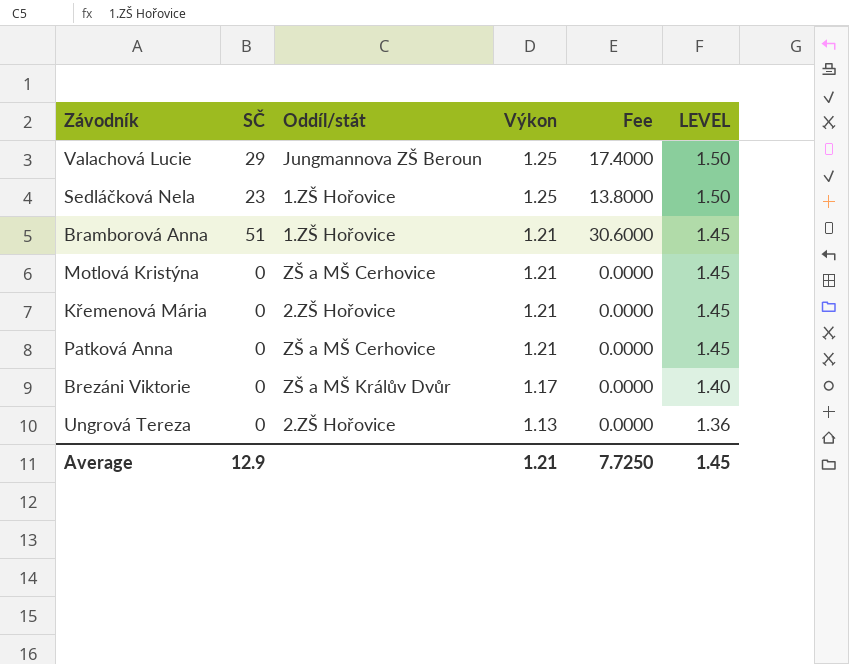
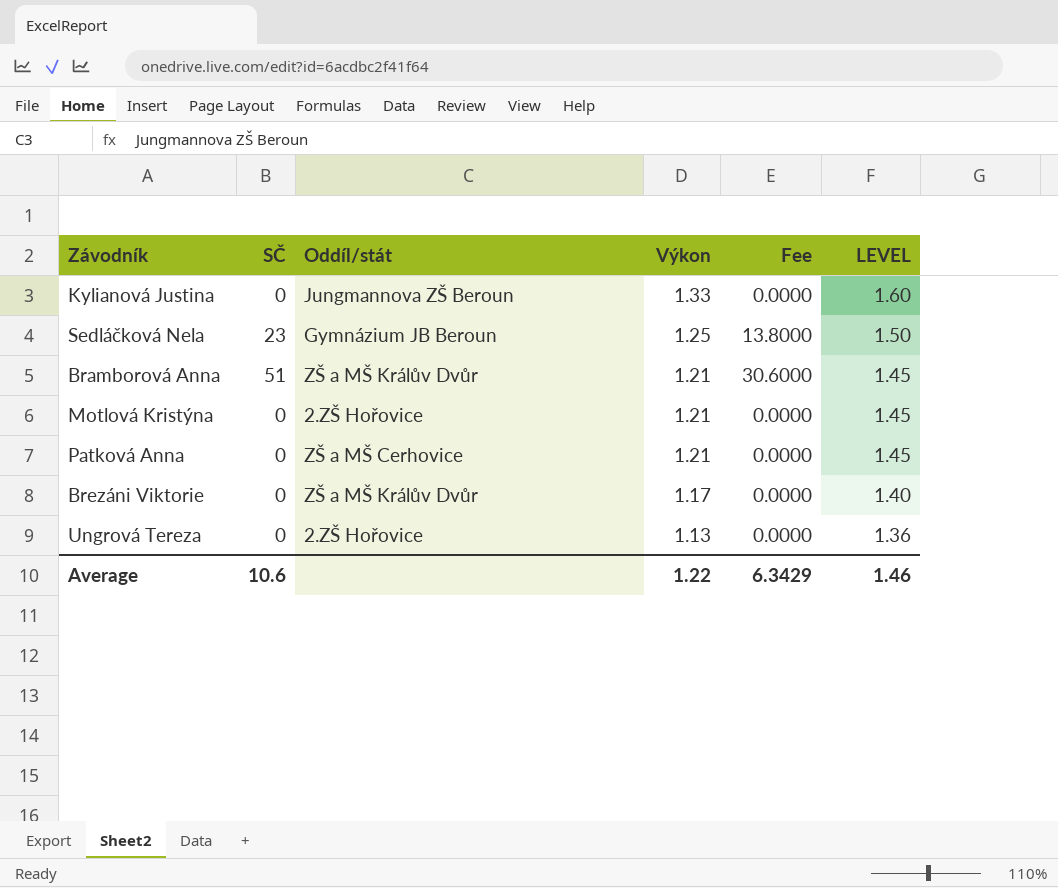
row Valachová Lucie: 29 | Jungmannova ZŠ Beroun | 1.25 | 17.4000 | 1.50 -> none
row Křemenová Mária: 0 | 2.ZŠ Hořovice | 1.21 | 0.0000 | 1.45 -> none
row Kylianová Justina: none -> 0 | Jungmannova ZŠ Beroun | 1.33 | 0.0000 | 1.60
Sedláčková Nela | Oddíl/stát: 1.ZŠ Hořovice -> Gymnázium JB Beroun
Bramborová Anna | Oddíl/stát: 1.ZŠ Hořovice -> ZŠ a MŠ Králův Dvůr
Motlová Kristýna | Oddíl/stát: ZŠ a MŠ Cerhovice -> 2.ZŠ Hořovice
Average | SČ: 12.9 -> 10.6
Average | Výkon: 1.21 -> 1.22
Average | Fee: 7.7250 -> 6.3429
Average | LEVEL: 1.45 -> 1.46

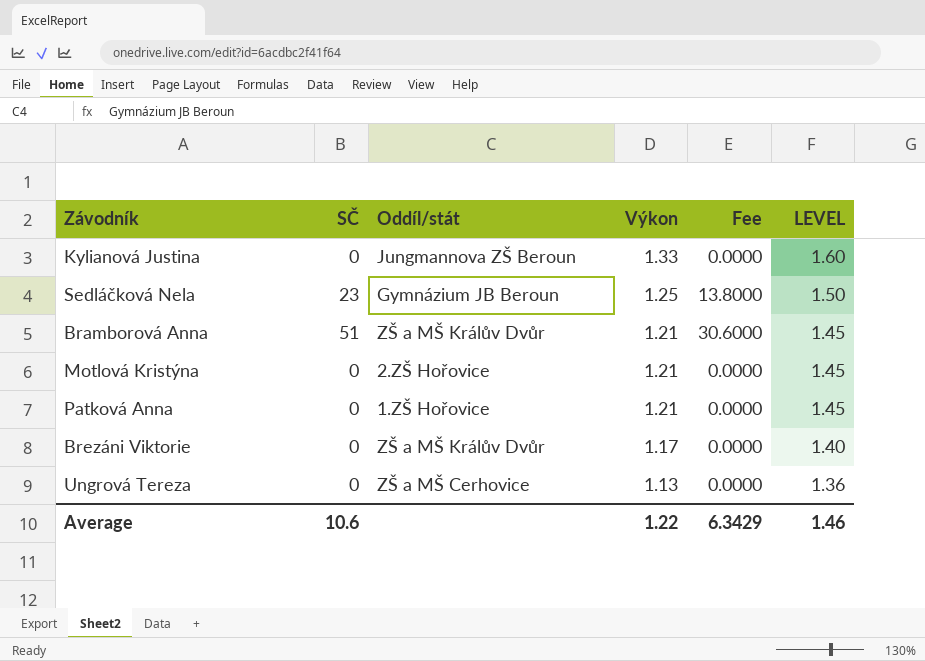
Patková Anna | Oddíl/stát: ZŠ a MŠ Cerhovice -> 1.ZŠ Hořovice
Ungrová Tereza | Oddíl/stát: 2.ZŠ Hořovice -> ZŠ a MŠ Cerhovice

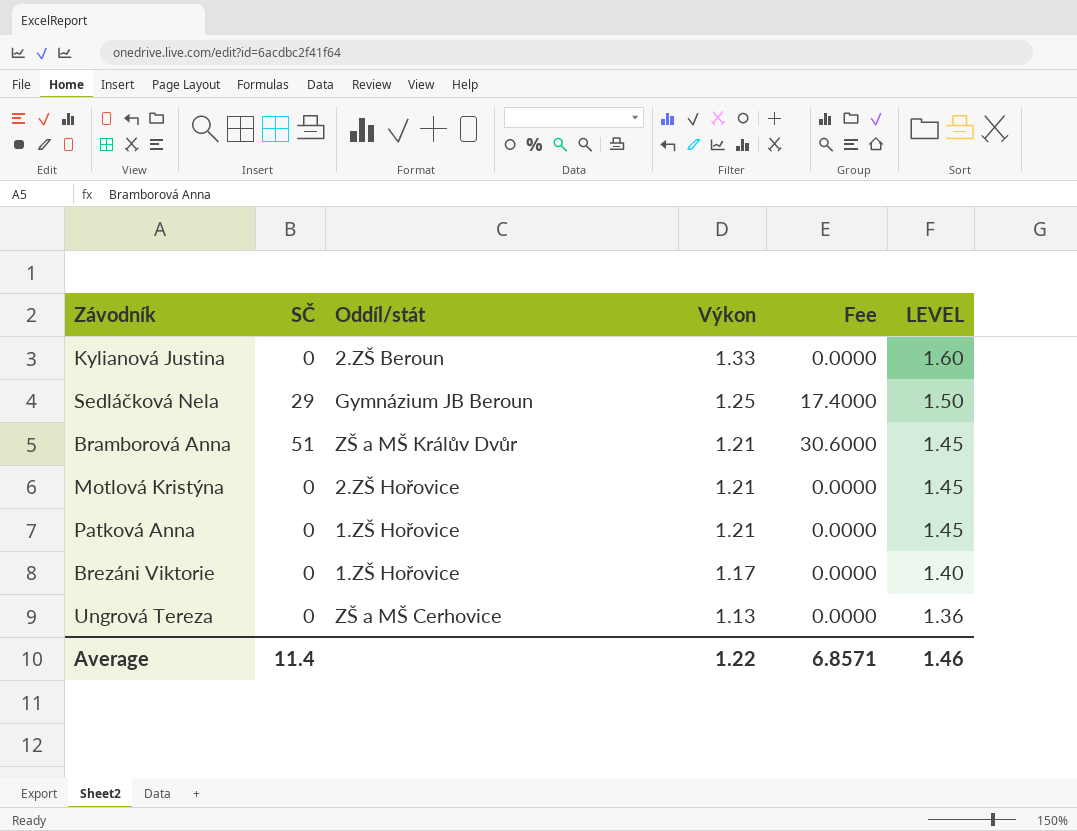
Kylianová Justina | Oddíl/stát: Jungmannova ZŠ Beroun -> 2.ZŠ Beroun
Sedláčková Nela | SČ: 23 -> 29
Sedláčková Nela | Fee: 13.8000 -> 17.4000
Brezáni Viktorie | Oddíl/stát: ZŠ a MŠ Králův Dvůr -> 1.ZŠ Hořovice
Average | SČ: 10.6 -> 11.4
Average | Fee: 6.3429 -> 6.8571

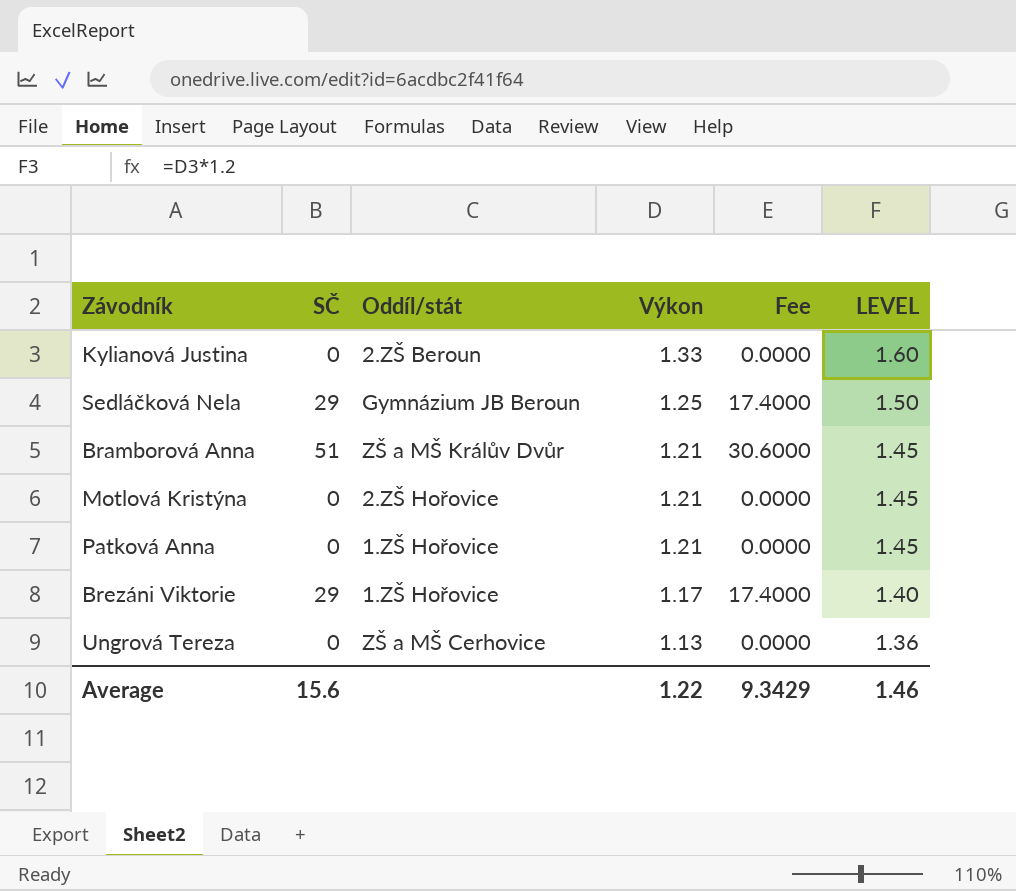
Brezáni Viktorie | SČ: 0 -> 29
Brezáni Viktorie | Fee: 0.0000 -> 17.4000
Average | SČ: 11.4 -> 15.6
Average | Fee: 6.8571 -> 9.3429

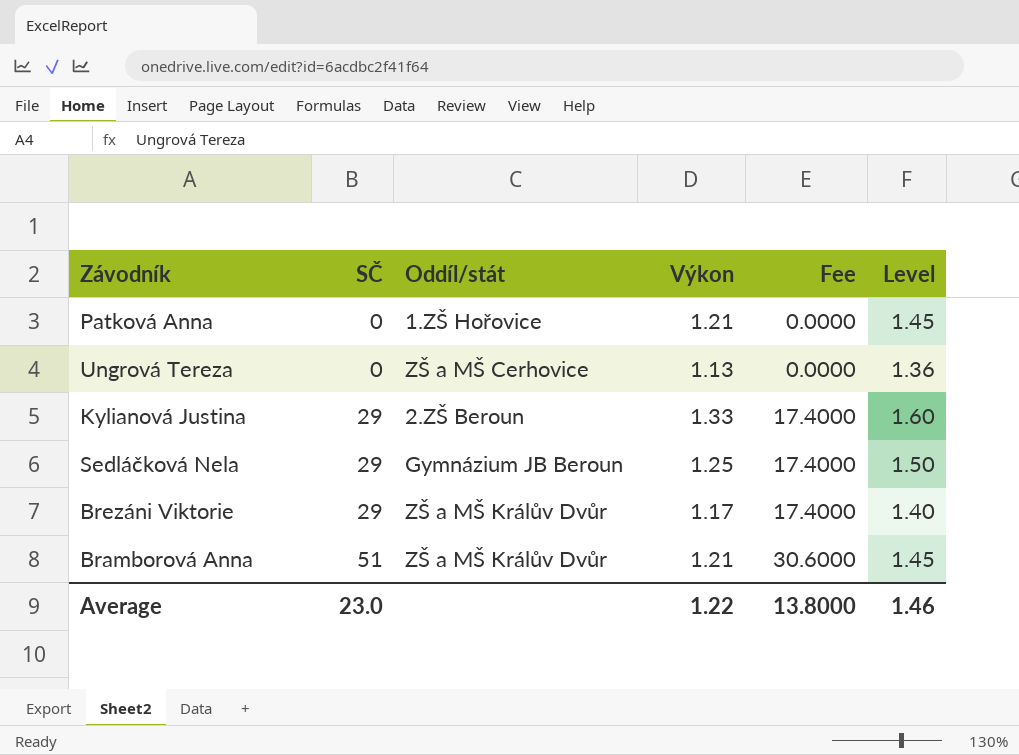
row order: Výkon descending -> SČ ascending
column name: LEVEL -> Level
row Motlová Kristýna: 0 | 2.ZŠ Hořovice | 1.21 | 0.0000 | 1.45 -> none
Kylianová Justina | SČ: 0 -> 29
Kylianová Justina | Fee: 0.0000 -> 17.4000
Brezáni Viktorie | Oddíl/stát: 1.ZŠ Hořovice -> ZŠ a MŠ Králův Dvůr
Average | SČ: 15.6 -> 23.0
Average | Fee: 9.3429 -> 13.8000

